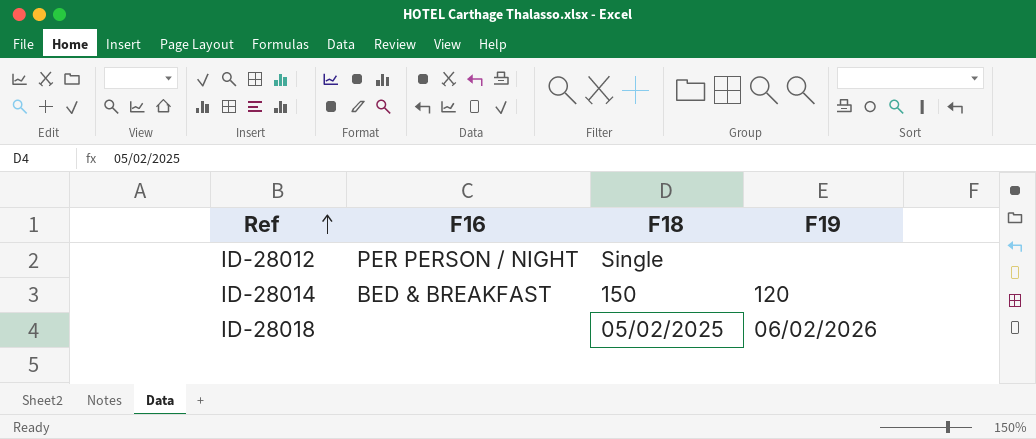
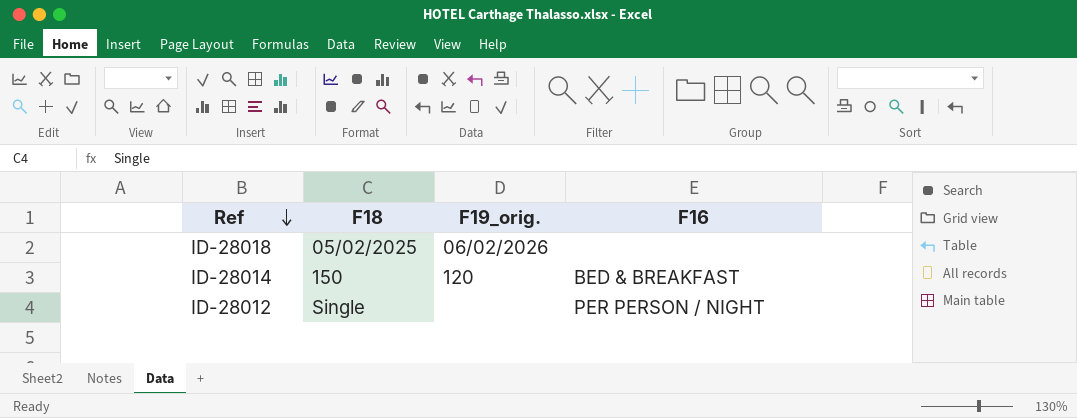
row order: Ref ascending -> Ref descending
column name: F19 -> F19_orig.
column F16 | position: 2 -> 4

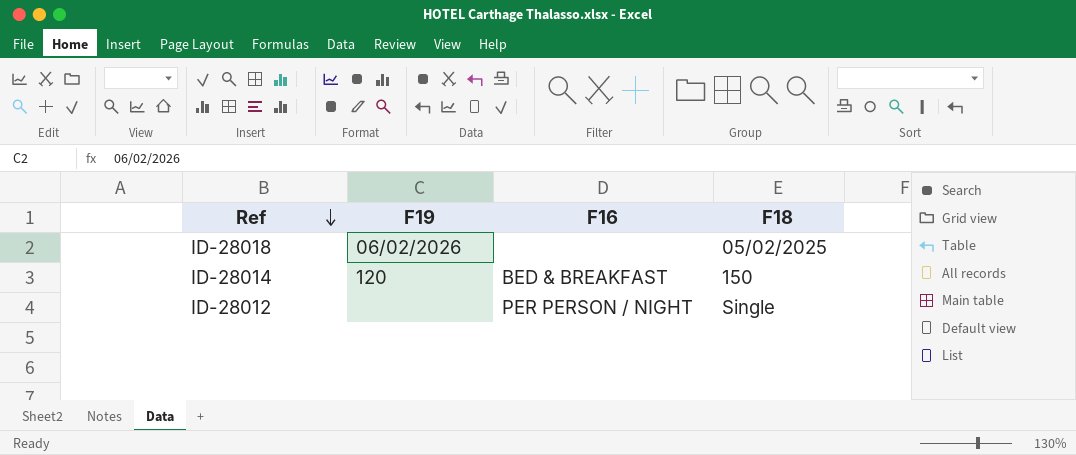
column name: F19_orig. -> F19
column F18 | position: 2 -> 4

